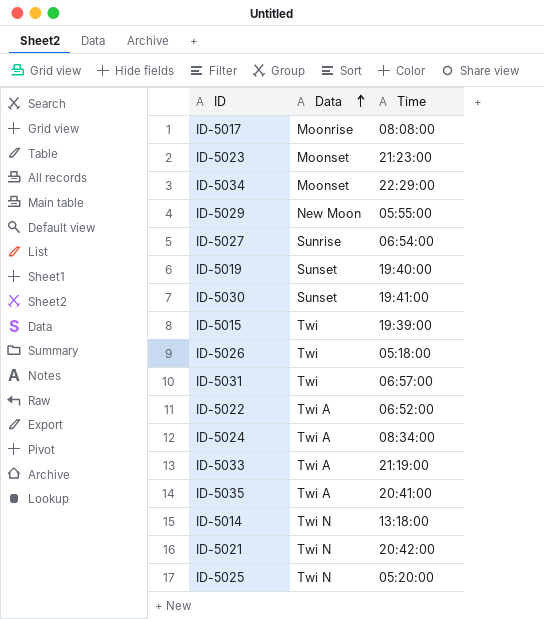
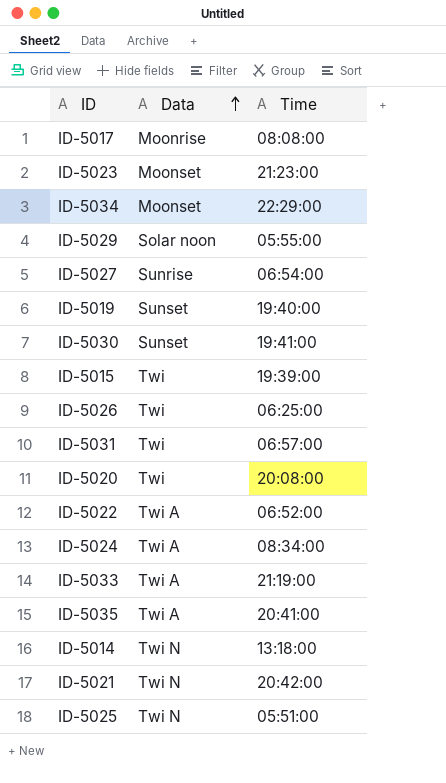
ID-5029 | Data: New Moon -> Solar noon
ID-5026 | Time: 05:18:00 -> 06:25:00
row ID-5020: none -> Twi | 20:08:00
ID-5025 | Time: 05:20:00 -> 05:51:00

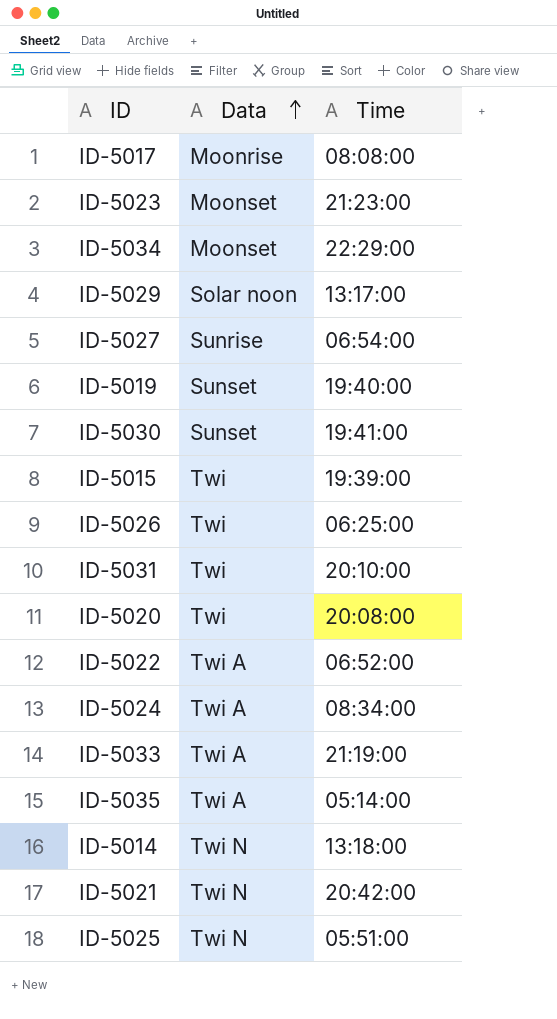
ID-5029 | Time: 05:55:00 -> 13:17:00
ID-5031 | Time: 06:57:00 -> 20:10:00
ID-5035 | Time: 20:41:00 -> 05:14:00

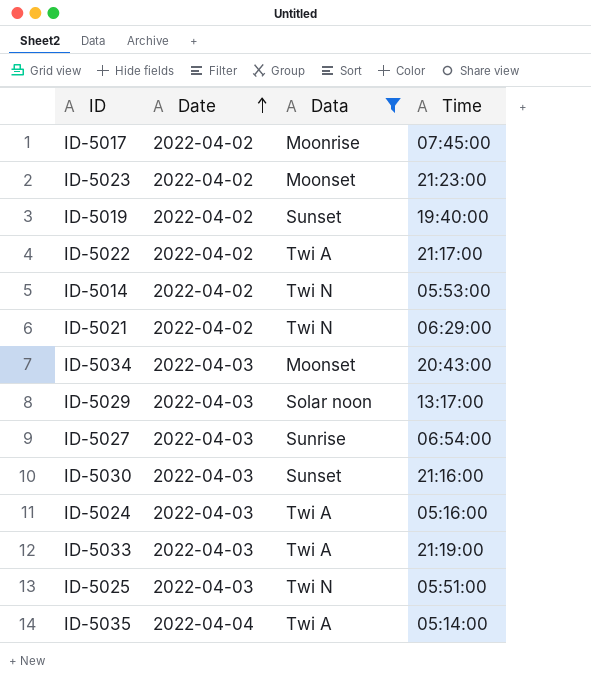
filter: none -> Data != Twi
row order: Data ascending -> Date ascending
column Date | position: none -> 2
ID-5017 | Time: 08:08:00 -> 07:45:00
ID-5022 | Time: 06:52:00 -> 21:17:00
ID-5014 | Time: 13:18:00 -> 05:53:00
ID-5021 | Time: 20:42:00 -> 06:29:00
ID-5034 | Time: 22:29:00 -> 20:43:00
ID-5030 | Time: 19:41:00 -> 21:16:00
ID-5024 | Time: 08:34:00 -> 05:16:00

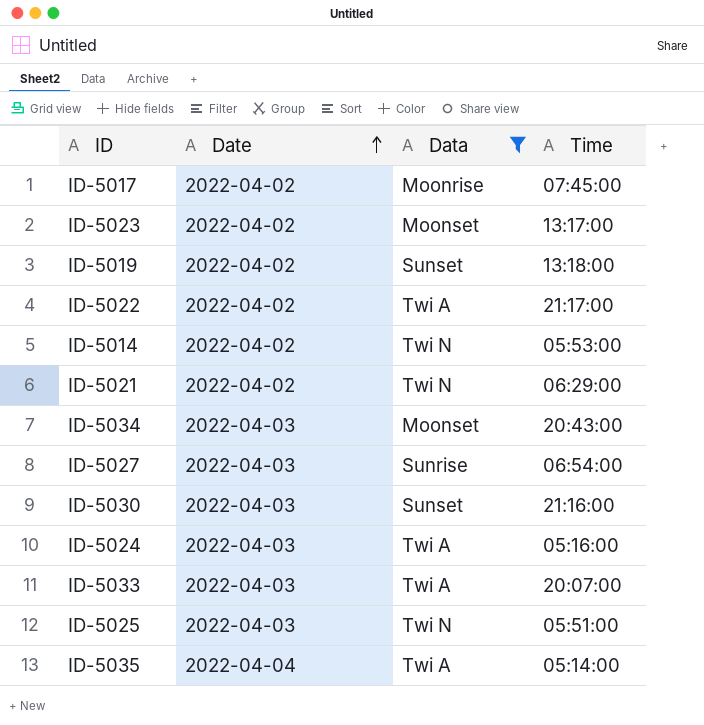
row ID-5029: 2022-04-03 | Solar noon | 13:17:00 -> none
ID-5023 | Time: 21:23:00 -> 13:17:00
ID-5019 | Time: 19:40:00 -> 13:18:00
ID-5033 | Time: 21:19:00 -> 20:07:00

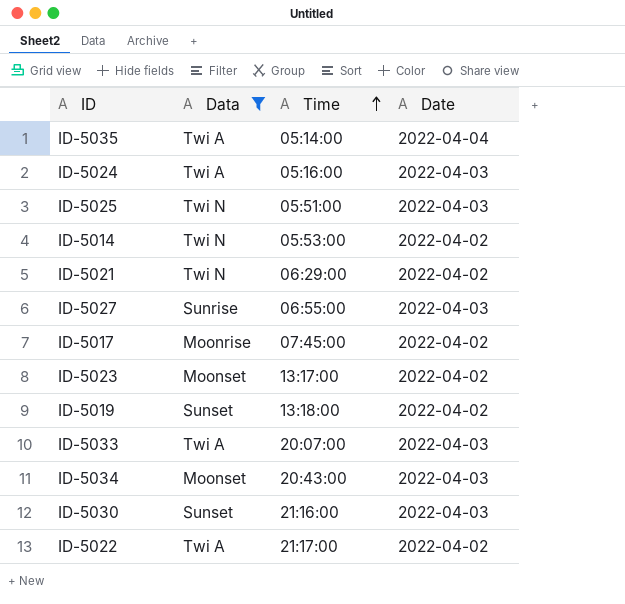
row order: Date ascending -> Time ascending
column Date | position: 2 -> 4
ID-5027 | Time: 06:54:00 -> 06:55:00

